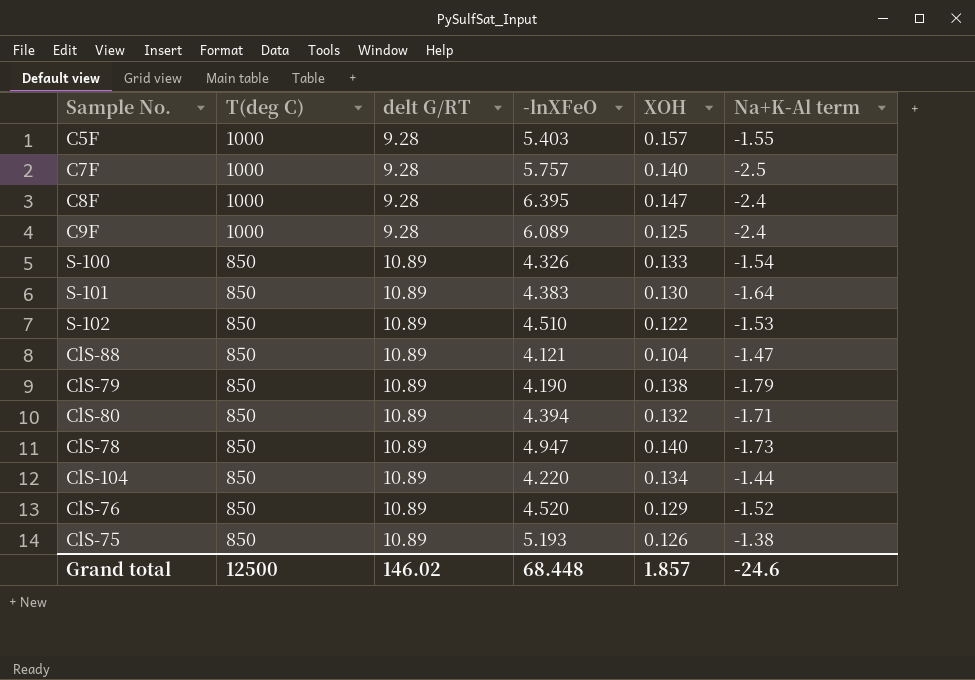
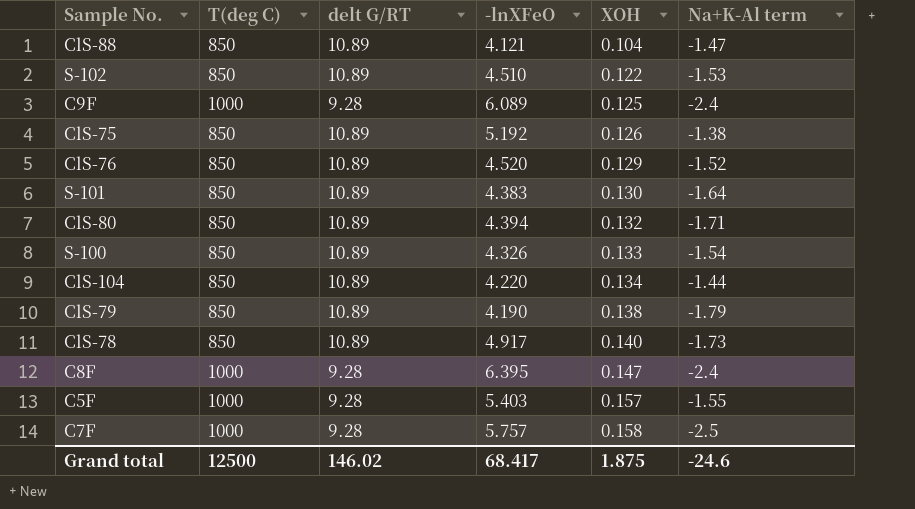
row order: T(deg C) descending -> XOH ascending
ClS-75 | -lnXFeO: 5.193 -> 5.192
ClS-78 | -lnXFeO: 4.947 -> 4.917
C7F | XOH: 0.140 -> 0.158
Grand total | -lnXFeO: 68.448 -> 68.417
Grand total | XOH: 1.857 -> 1.875

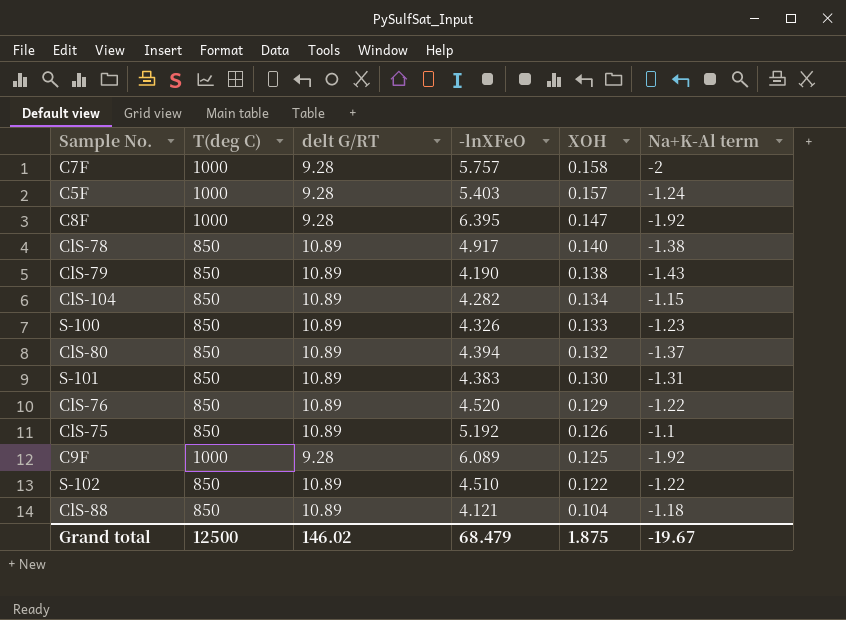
row order: XOH ascending -> XOH descending
C7F | Na+K-Al term: -2.5 -> -2
C5F | Na+K-Al term: -1.55 -> -1.24
C8F | Na+K-Al term: -2.4 -> -1.92
ClS-78 | Na+K-Al term: -1.73 -> -1.38
ClS-79 | Na+K-Al term: -1.79 -> -1.43
ClS-104 | -lnXFeO: 4.220 -> 4.282
ClS-104 | Na+K-Al term: -1.44 -> -1.15
S-100 | Na+K-Al term: -1.54 -> -1.23
ClS-80 | Na+K-Al term: -1.71 -> -1.37
S-101 | Na+K-Al term: -1.64 -> -1.31
ClS-76 | Na+K-Al term: -1.52 -> -1.22
ClS-75 | Na+K-Al term: -1.38 -> -1.1
C9F | Na+K-Al term: -2.4 -> -1.92
S-102 | Na+K-Al term: -1.53 -> -1.22
ClS-88 | Na+K-Al term: -1.47 -> -1.18
Grand total | -lnXFeO: 68.417 -> 68.479
Grand total | Na+K-Al term: -24.6 -> -19.67

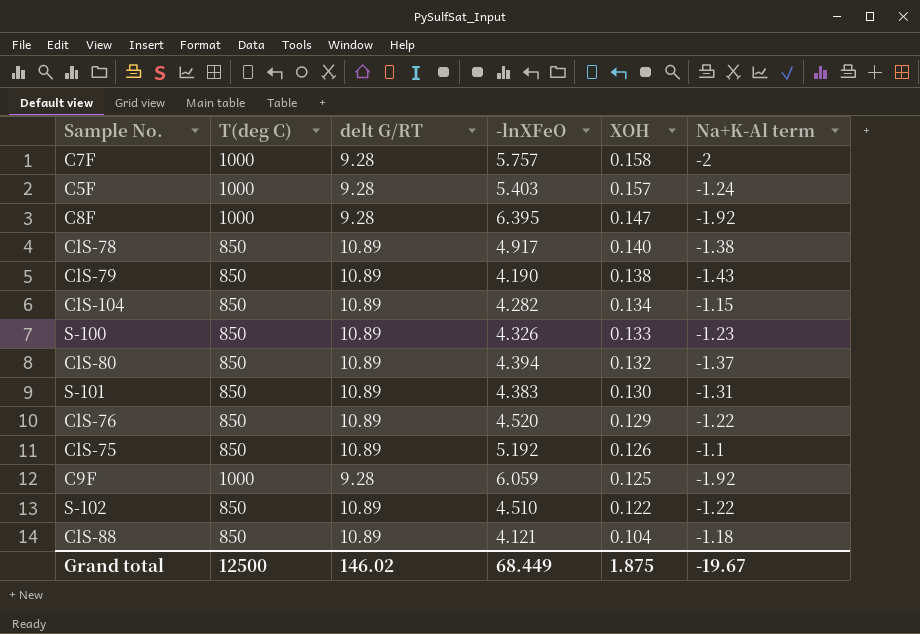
C9F | -lnXFeO: 6.089 -> 6.059
Grand total | -lnXFeO: 68.479 -> 68.449

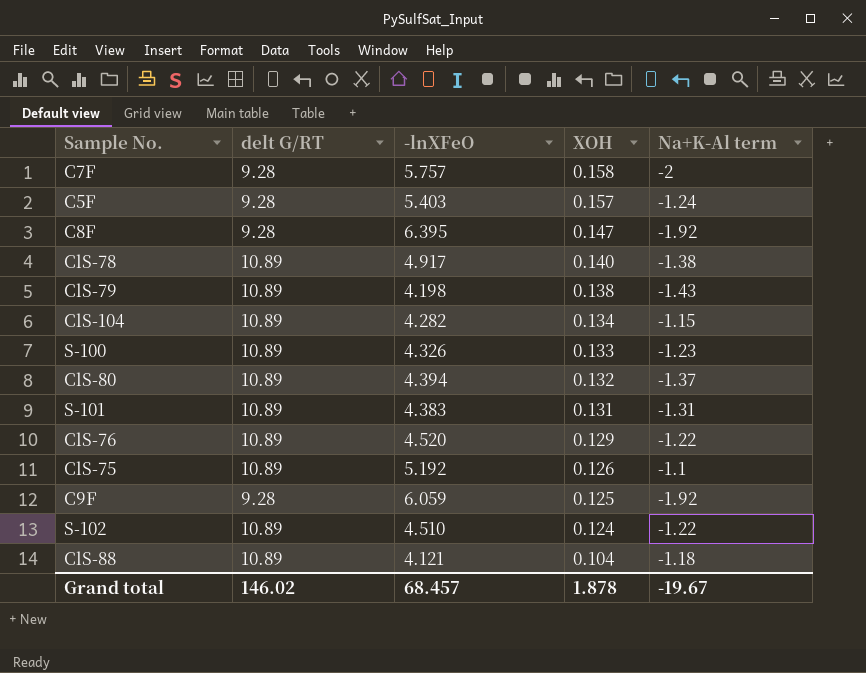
column T(deg C) | position: 2 -> none
ClS-79 | -lnXFeO: 4.190 -> 4.198
S-101 | XOH: 0.130 -> 0.131
S-102 | XOH: 0.122 -> 0.124
Grand total | -lnXFeO: 68.449 -> 68.457
Grand total | XOH: 1.875 -> 1.878

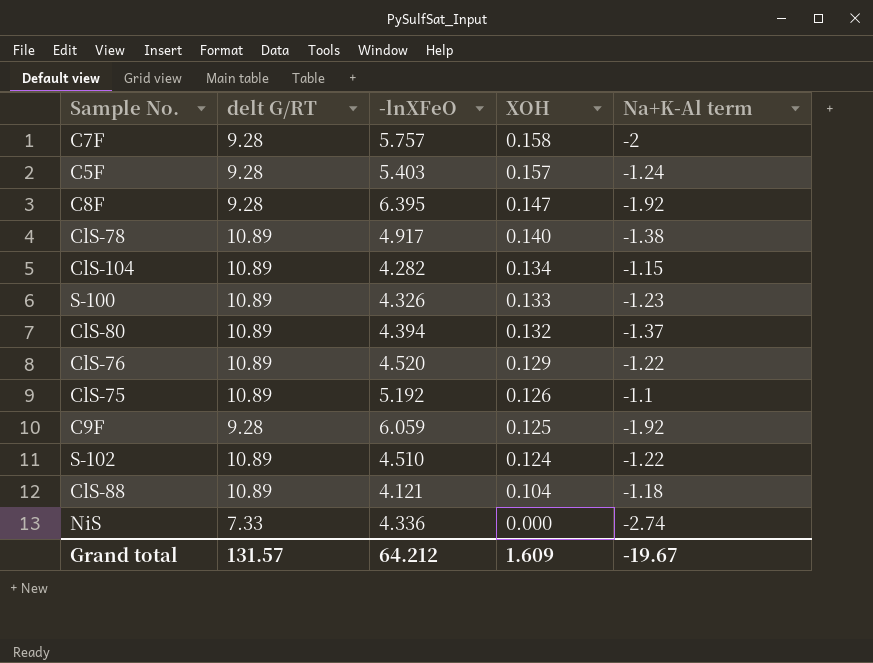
row ClS-79: 10.89 | 4.198 | 0.138 | -1.43 -> none
row S-101: 10.89 | 4.383 | 0.131 | -1.31 -> none
row NiS: none -> 7.33 | 4.336 | 0.000 | -2.74
Grand total | delt G/RT: 146.02 -> 131.57
Grand total | -lnXFeO: 68.457 -> 64.212
Grand total | XOH: 1.878 -> 1.609

